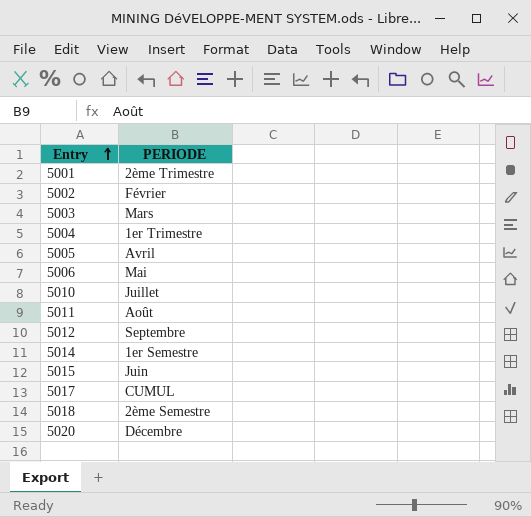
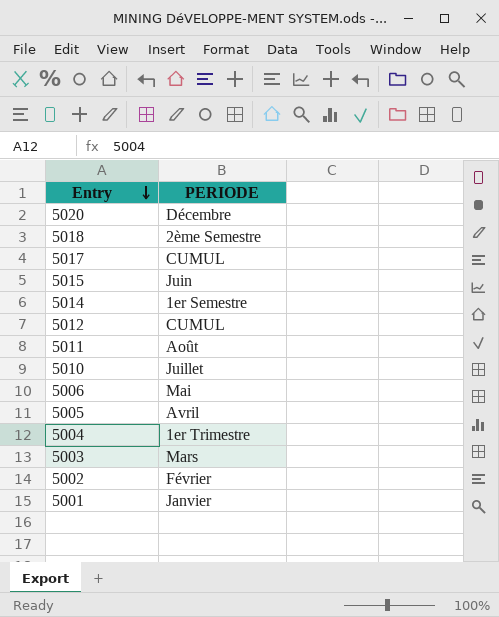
row order: Entry ascending -> Entry descending
5012 | PERIODE: Septembre -> CUMUL
5001 | PERIODE: 2ème Trimestre -> Janvier

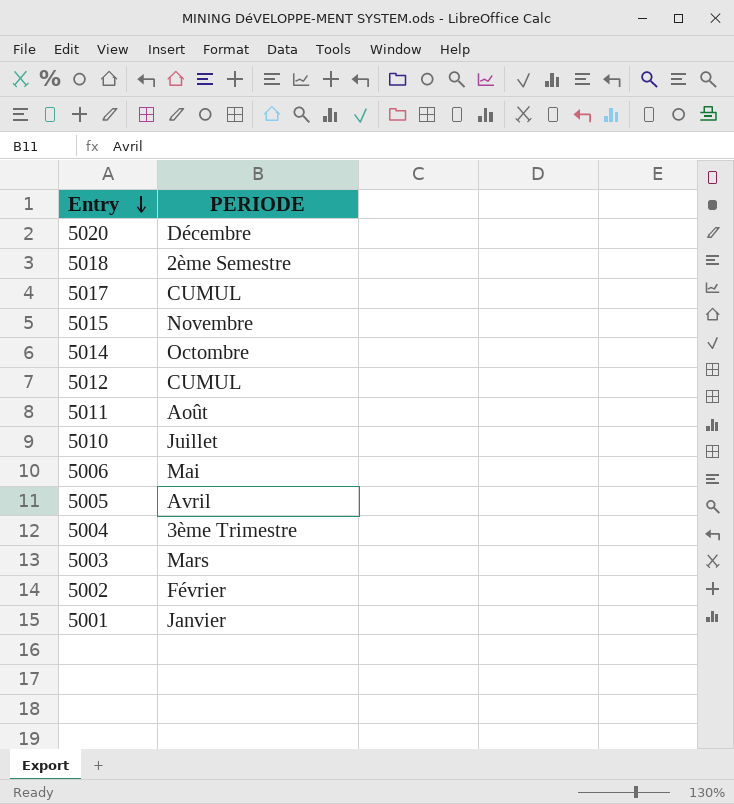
5015 | PERIODE: Juin -> Novembre
5014 | PERIODE: 1er Semestre -> Octombre
5004 | PERIODE: 1er Trimestre -> 3ème Trimestre

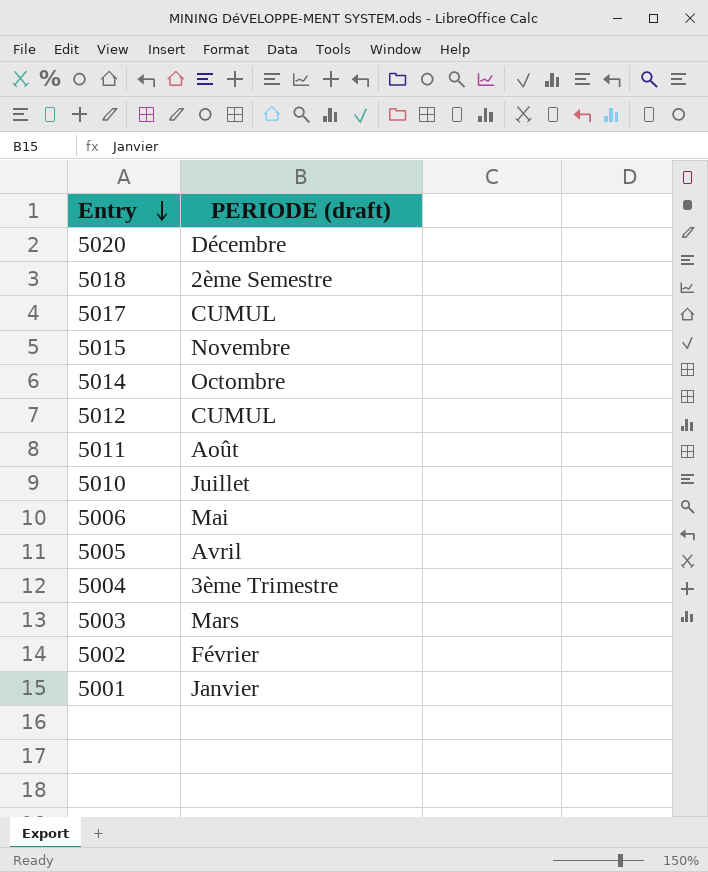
column name: PERIODE -> PERIODE (draft)

